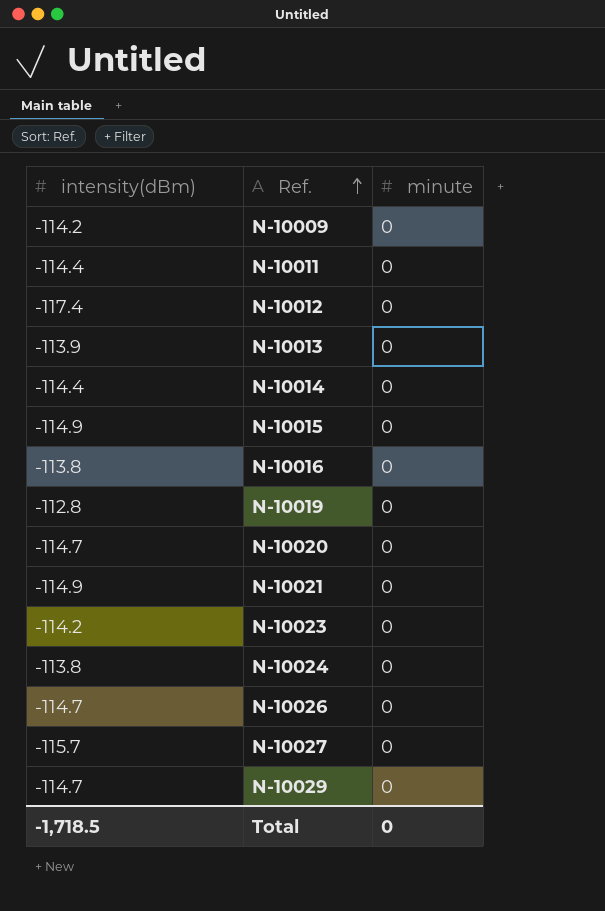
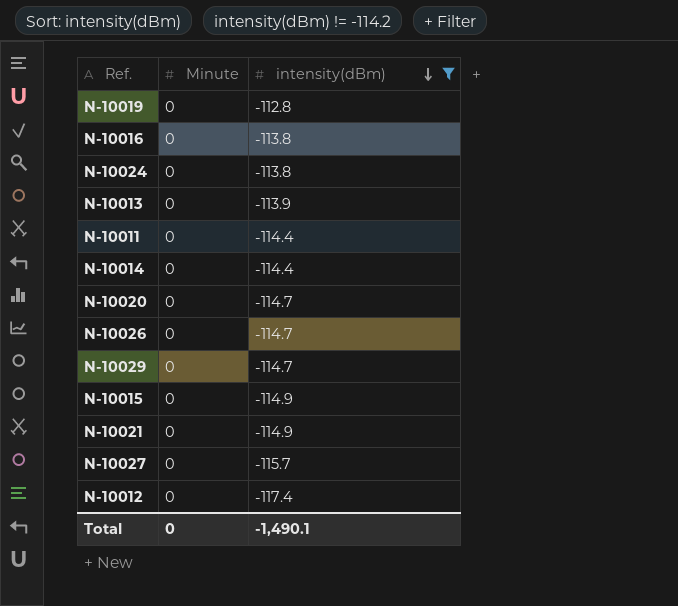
filter: none -> intensity(dBm) != -114.2
row order: Ref. ascending -> intensity(dBm) descending
column name: minute -> Minute
column intensity(dBm) | position: 1 -> 3
Total | intensity(dBm): -1,718.5 -> -1,490.1

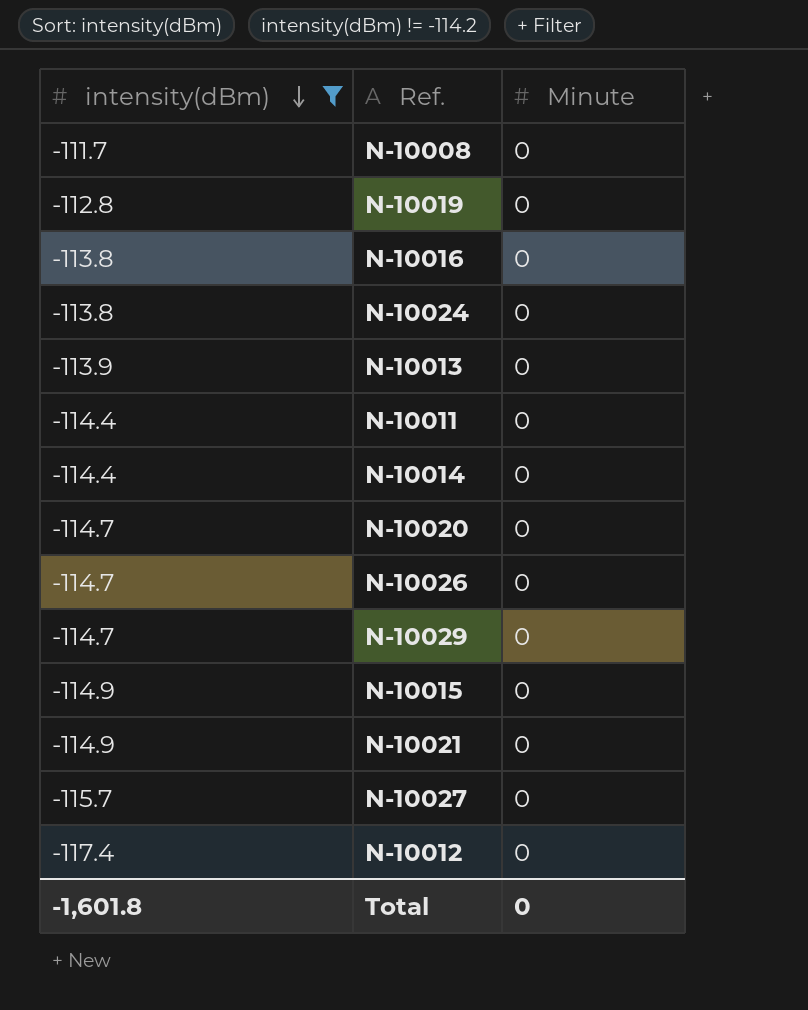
column intensity(dBm) | position: 3 -> 1
row N-10008: none -> -111.7 | 0
Total | intensity(dBm): -1,490.1 -> -1,601.8

